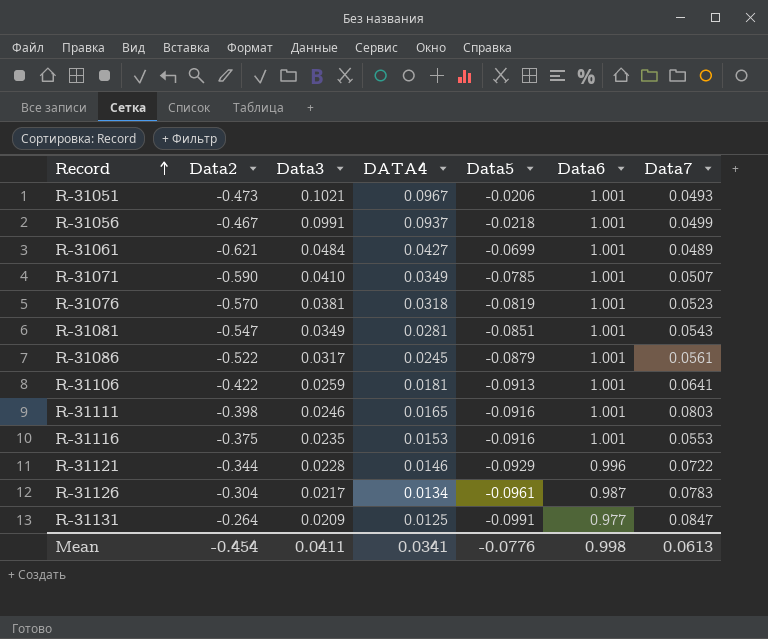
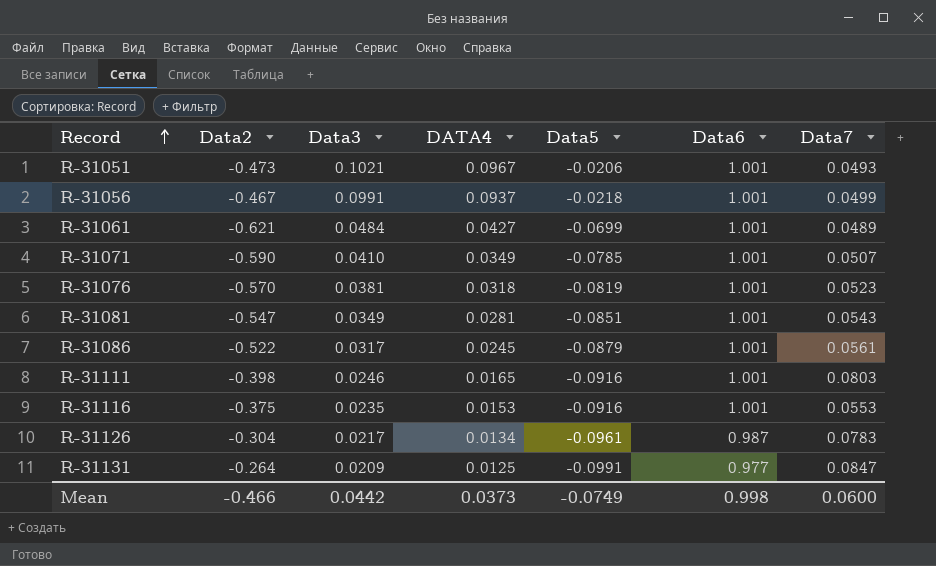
row R-31106: -0.422 | 0.0259 | 0.0181 | -0.0913 | 1.001 | 0.0641 -> none
row R-31121: -0.344 | 0.0228 | 0.0146 | -0.0929 | 0.996 | 0.0722 -> none
Mean | Data2: -0.454 -> -0.466
Mean | Data3: 0.0411 -> 0.0442
Mean | DATA4: 0.0341 -> 0.0373
Mean | Data5: -0.0776 -> -0.0749
Mean | Data7: 0.0613 -> 0.0600

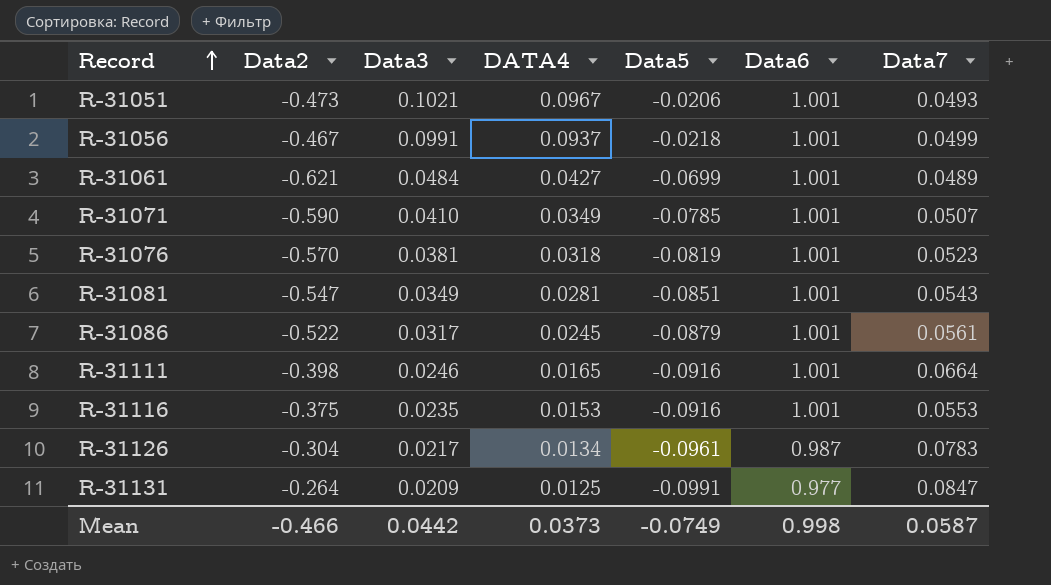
R-31111 | Data7: 0.0803 -> 0.0664
Mean | Data7: 0.0600 -> 0.0587

